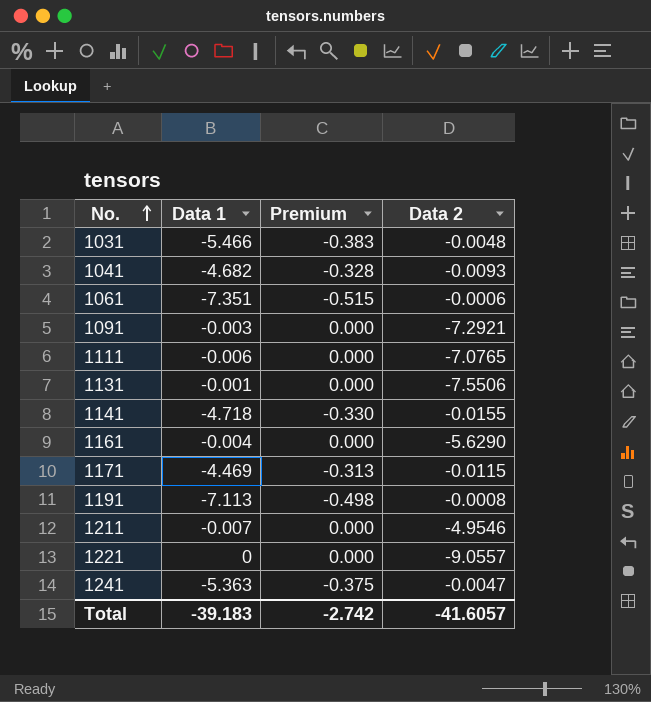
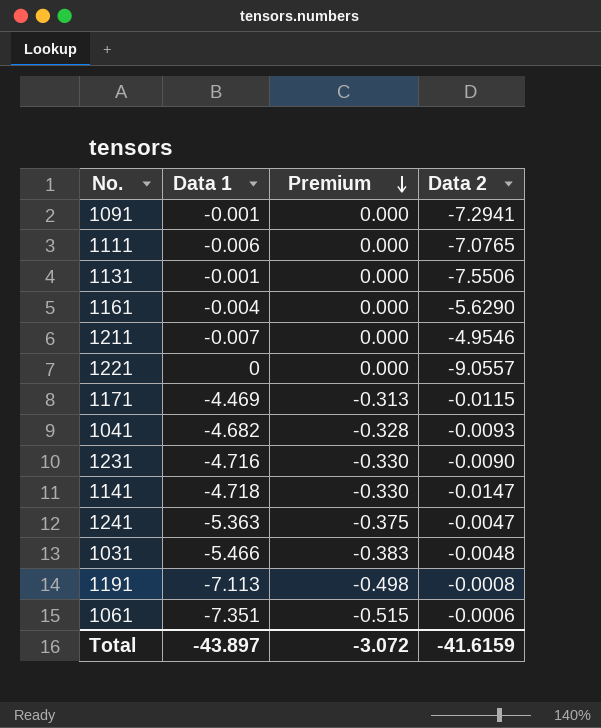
row order: No. ascending -> Premium descending
1091 | Data 1: -0.003 -> -0.001
1091 | Data 2: -7.2921 -> -7.2941
row 1231: none -> -4.716 | -0.330 | -0.0090
1141 | Data 2: -0.0155 -> -0.0147
Total | Data 1: -39.183 -> -43.897
Total | Premium: -2.742 -> -3.072
Total | Data 2: -41.6057 -> -41.6159

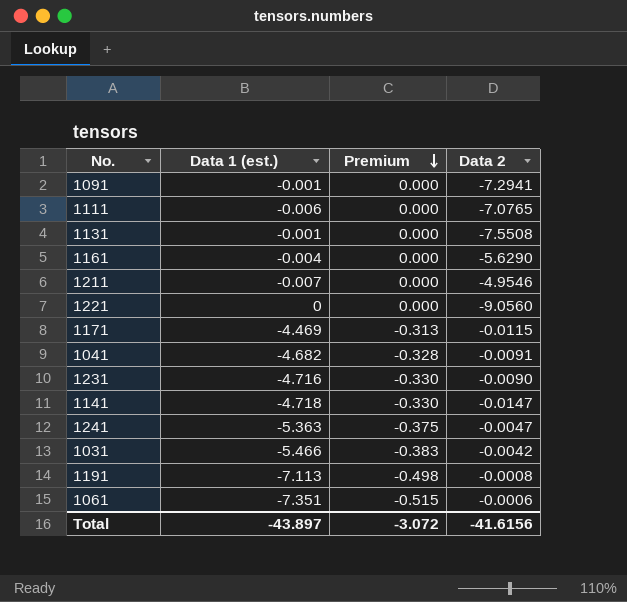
column name: Data 1 -> Data 1 (est.)
1131 | Data 2: -7.5506 -> -7.5508
1221 | Data 2: -9.0557 -> -9.0560
1041 | Data 2: -0.0093 -> -0.0091
1031 | Data 2: -0.0048 -> -0.0042
Total | Data 2: -41.6159 -> -41.6156

